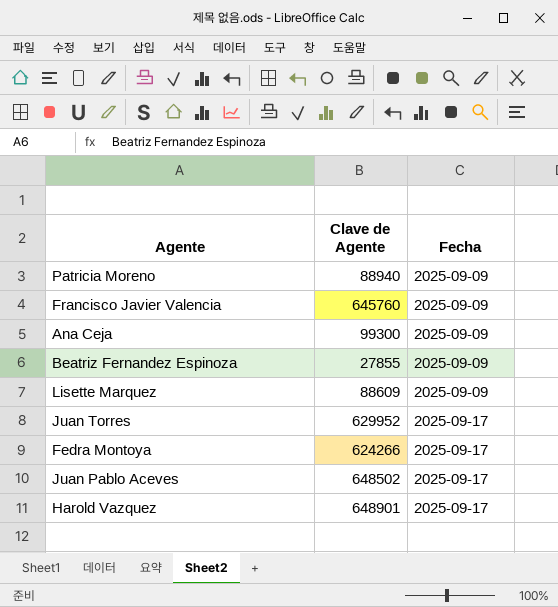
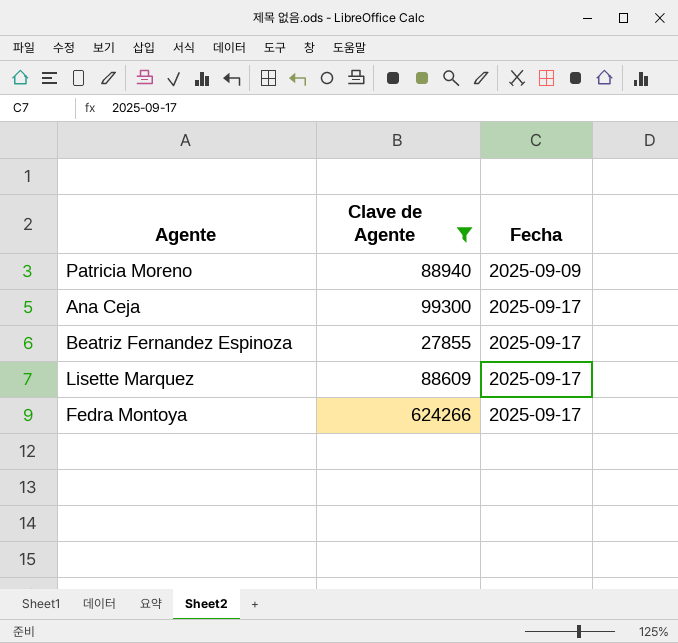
filter: none -> Clave de Agente <= 624266
Ana Ceja | Fecha: 2025-09-09 -> 2025-09-17
Beatriz Fernandez Espinoza | Fecha: 2025-09-09 -> 2025-09-17
Lisette Marquez | Fecha: 2025-09-09 -> 2025-09-17

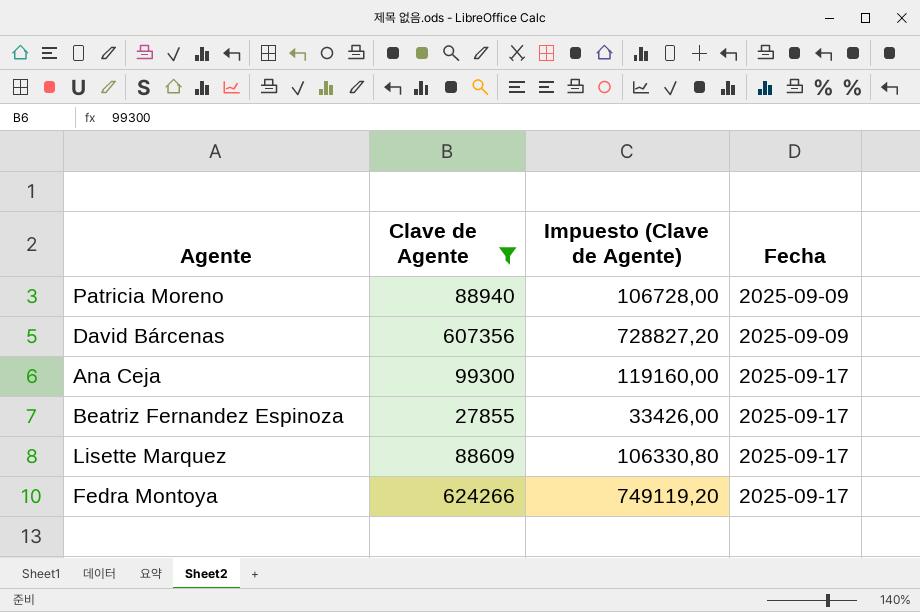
column Impuesto (Clave de Agente) | formula: none -> [Clave de Agente] * 1,2
row David Bárcenas: none -> 607356 | 728827,20 | 2025-09-09

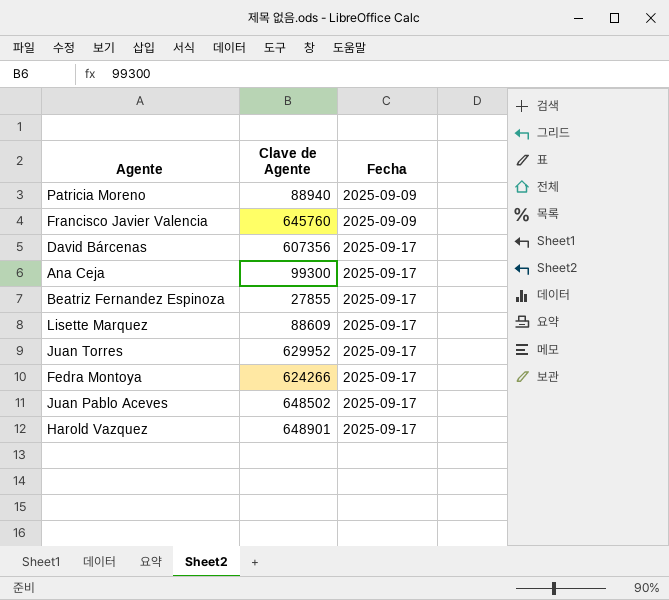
filter: Clave de Agente <= 624266 -> none
column Impuesto (Clave de Agente) | formula: [Clave de Agente] * 1,2 -> none
David Bárcenas | Fecha: 2025-09-09 -> 2025-09-17

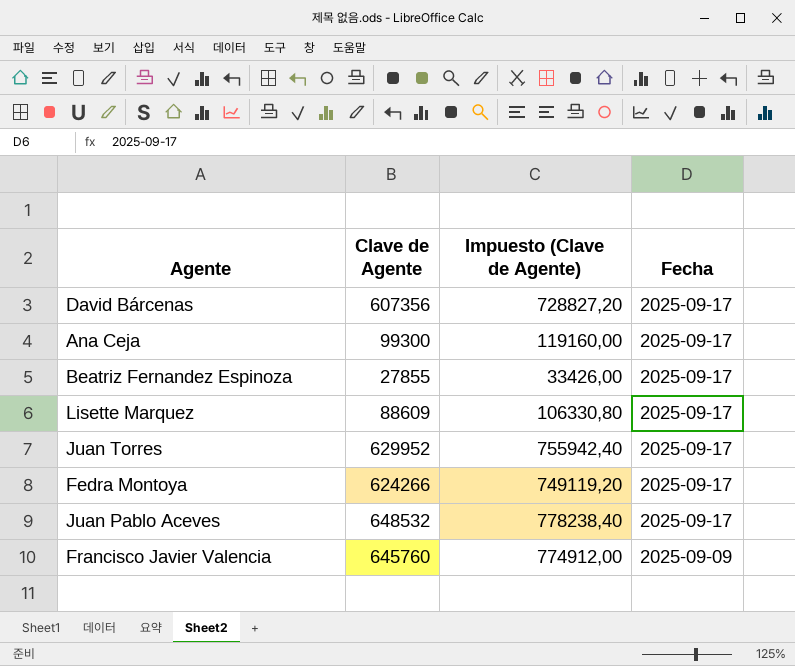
row order: Fecha ascending -> Fecha descending
column Impuesto (Clave de Agente) | formula: none -> [Clave de Agente] * 1,2
row Patricia Moreno: 88940 | 2025-09-09 -> none
row Harold Vazquez: 648901 | 2025-09-17 -> none
Juan Pablo Aceves | Clave de Agente: 648502 -> 648532

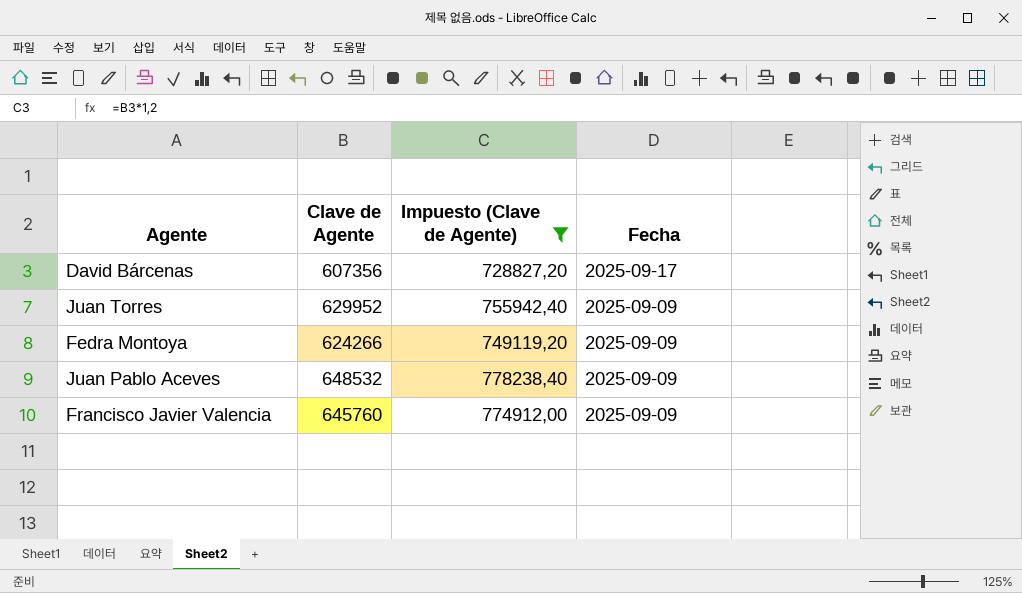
filter: none -> Impuesto (Clave de Agente) >= 728827,20
Juan Torres | Fecha: 2025-09-17 -> 2025-09-09
Fedra Montoya | Fecha: 2025-09-17 -> 2025-09-09
Juan Pablo Aceves | Fecha: 2025-09-17 -> 2025-09-09

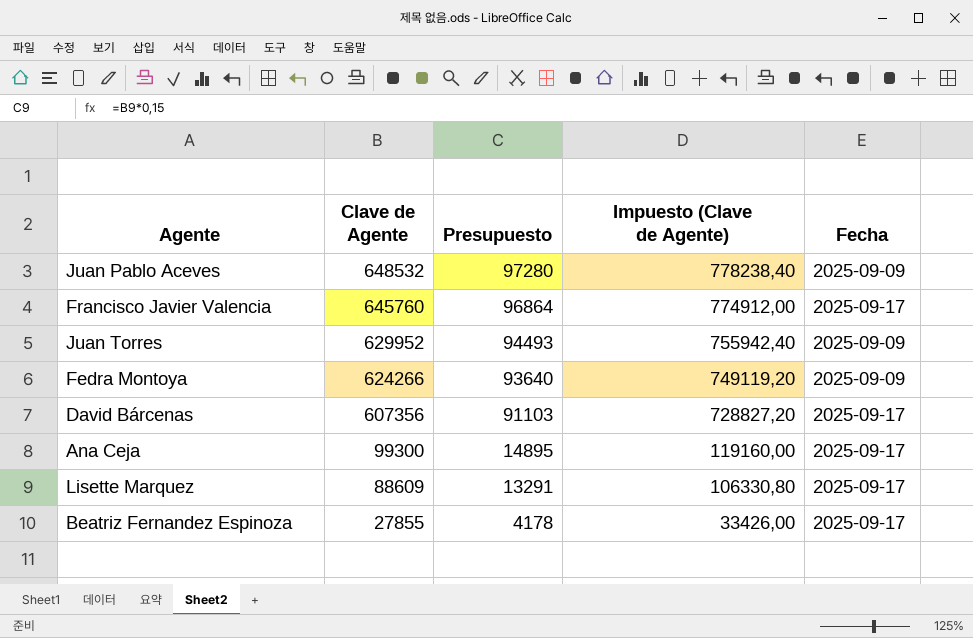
filter: Impuesto (Clave de Agente) >= 728827,20 -> none
row order: Fecha descending -> Clave de Agente descending
column Presupuesto | formula: none -> [Clave de Agente] * 0,15
Francisco Javier Valencia | Fecha: 2025-09-09 -> 2025-09-17

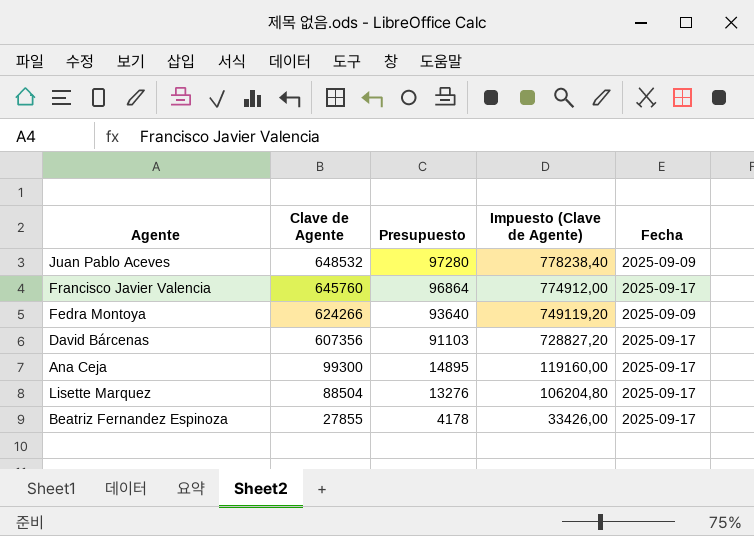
row Juan Torres: 629952 | 94493 | 755942,40 | 2025-09-09 -> none
Lisette Marquez | Clave de Agente: 88609 -> 88504
Lisette Marquez | Presupuesto: 13291 -> 13276
Lisette Marquez | Impuesto (Clave de Agente): 106330,80 -> 106204,80

